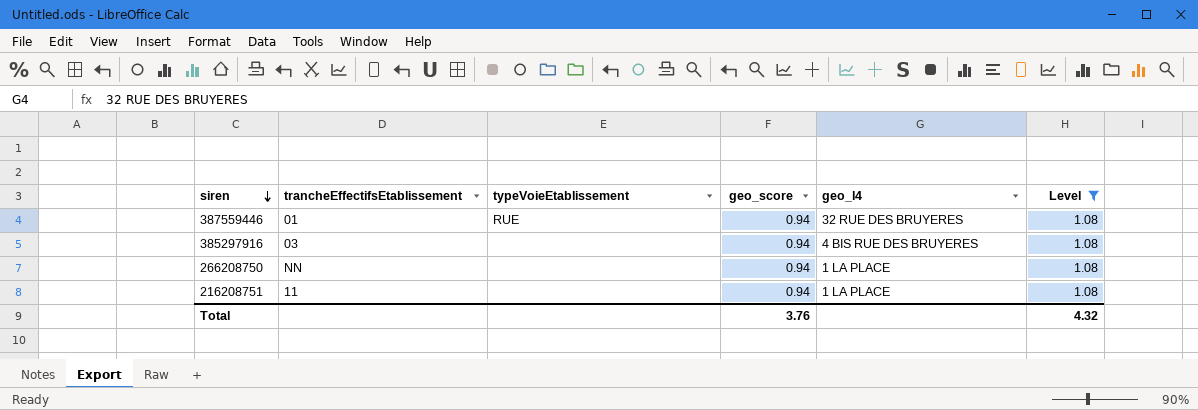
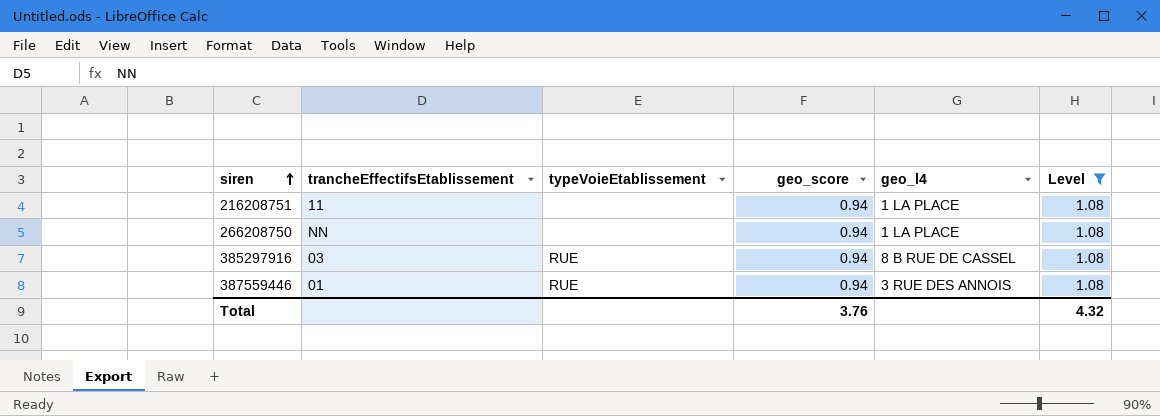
row order: siren descending -> siren ascending
385297916 | typeVoieEtablissement: none -> RUE
385297916 | geo_l4: 4 BIS RUE DES BRUYERES -> 8 B RUE DE CASSEL
387559446 | geo_l4: 32 RUE DES BRUYERES -> 3 RUE DES ANNOIS

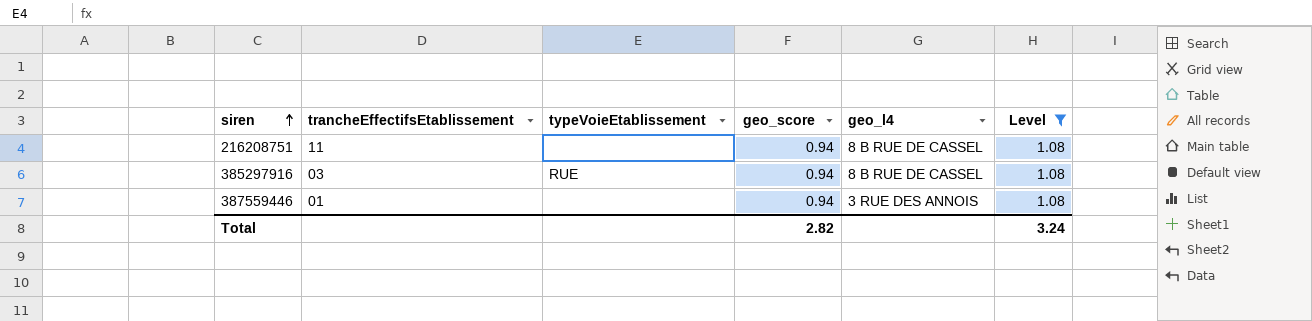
row 266208750: NN | none | 0.94 | 1 LA PLACE | 1.08 -> none
216208751 | geo_l4: 1 LA PLACE -> 8 B RUE DE CASSEL
387559446 | typeVoieEtablissement: RUE -> none
Total | geo_score: 3.76 -> 2.82
Total | Level: 4.32 -> 3.24

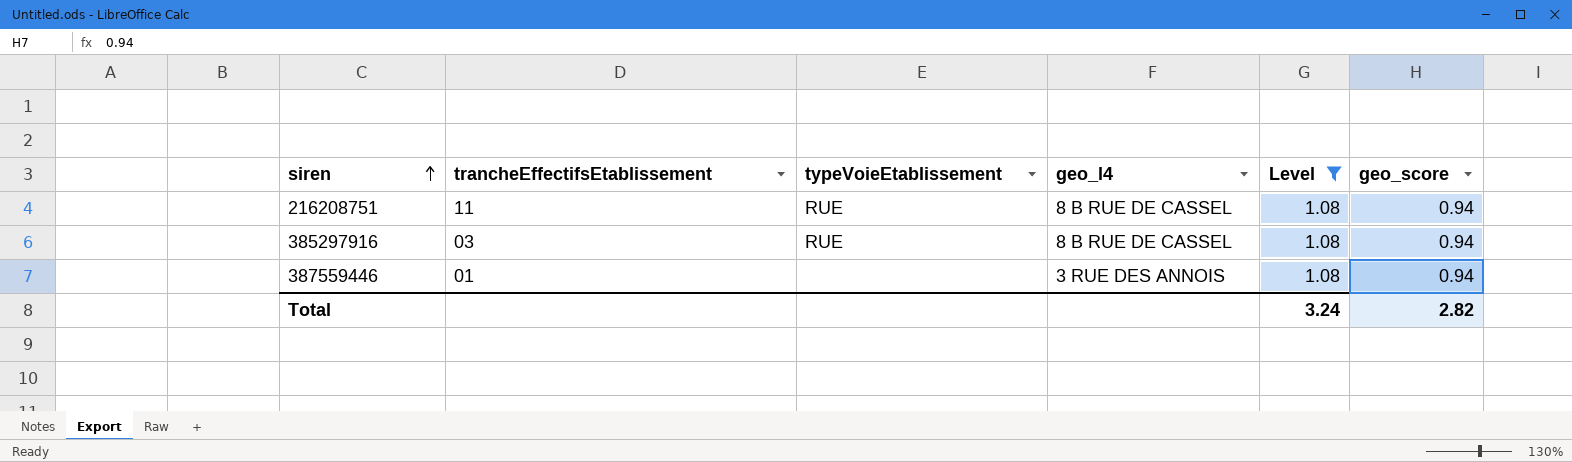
column geo_score | position: 4 -> 6
216208751 | typeVoieEtablissement: none -> RUE

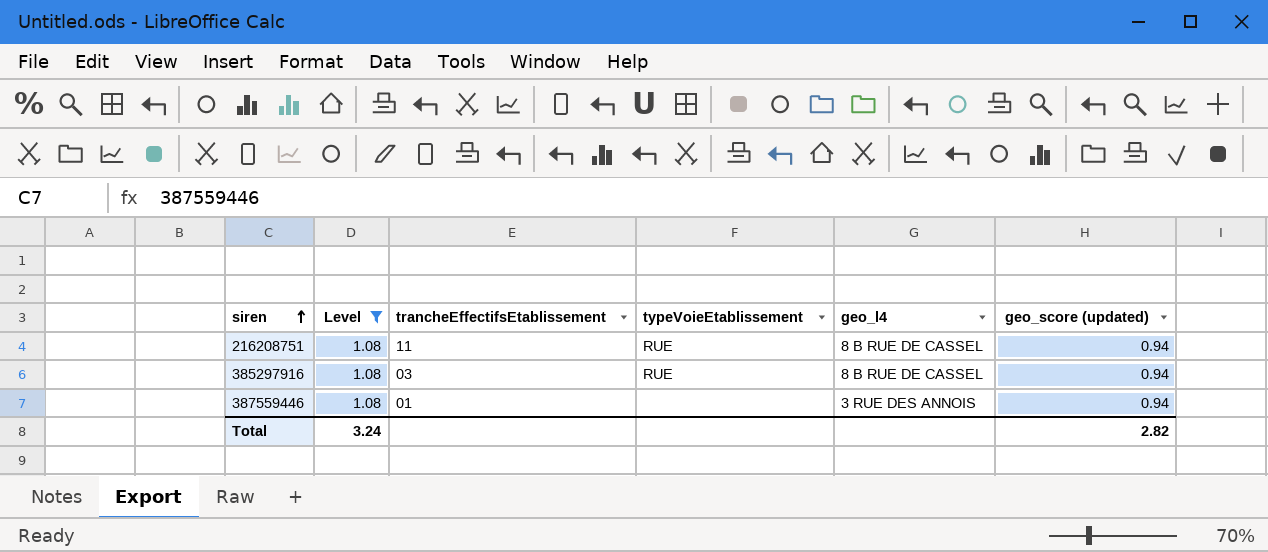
column Level | position: 5 -> 2
column name: geo_score -> geo_score (updated)

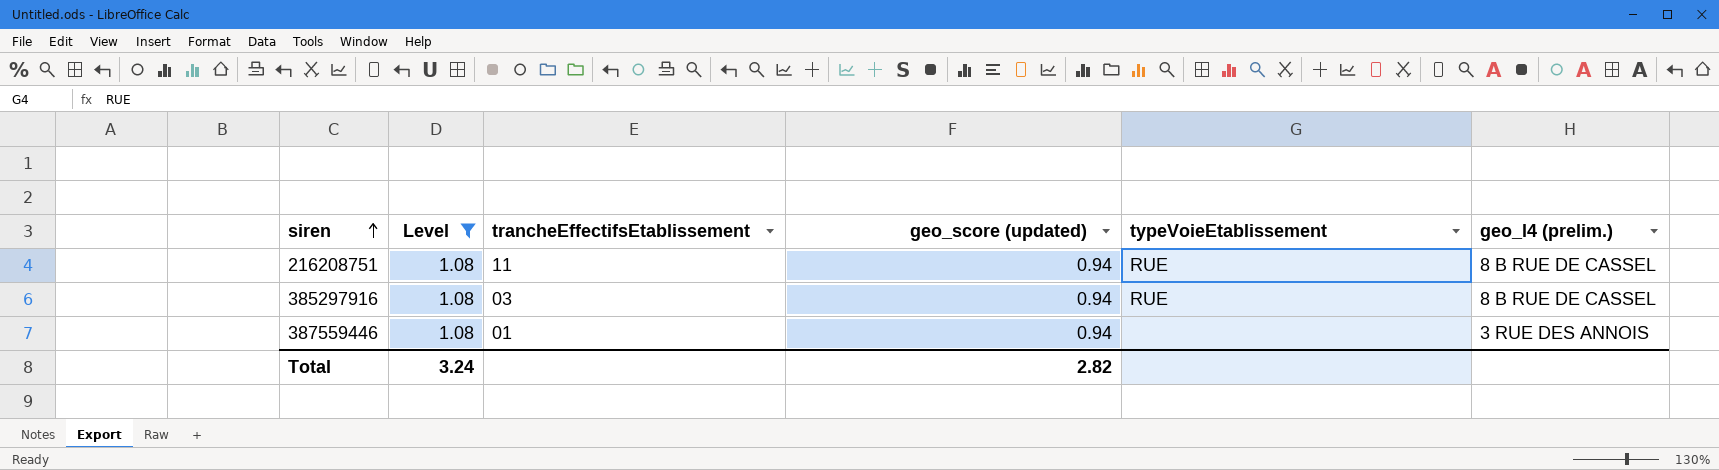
column geo_score (updated) | position: 6 -> 4
column name: geo_l4 -> geo_l4 (prelim.)

